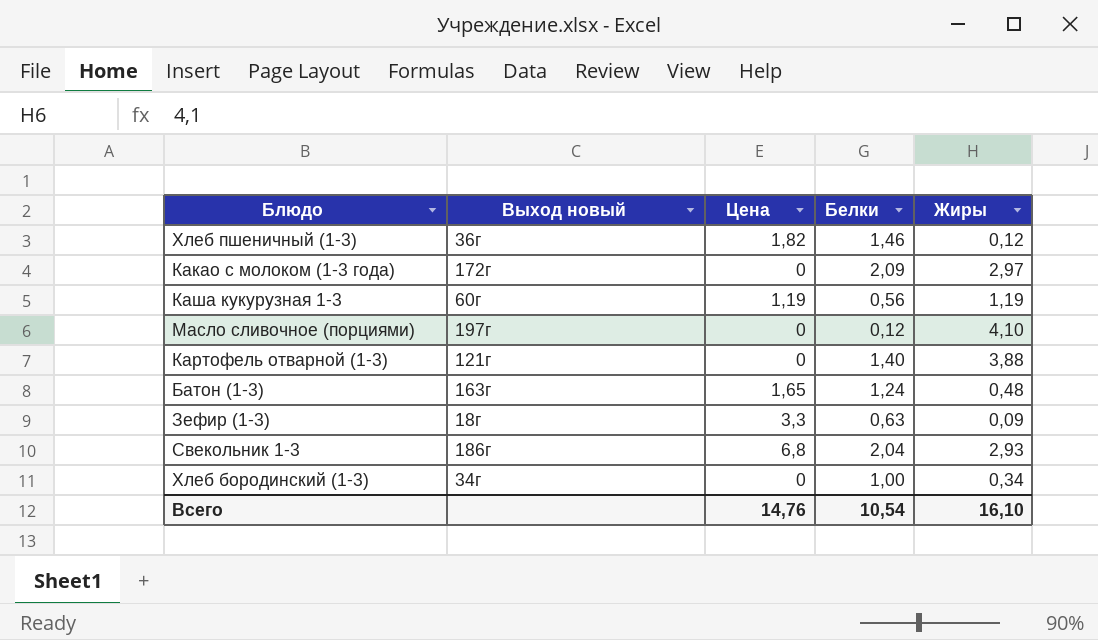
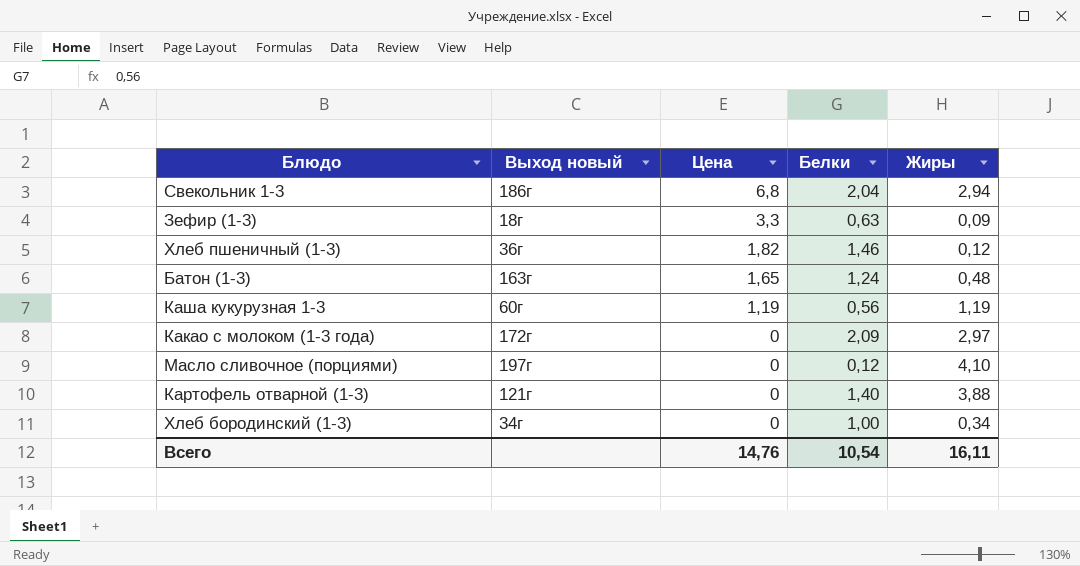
row order: none -> Цена descending
Свекольник 1-3 | Жиры: 2,93 -> 2,94
Всего | Жиры: 16,10 -> 16,11

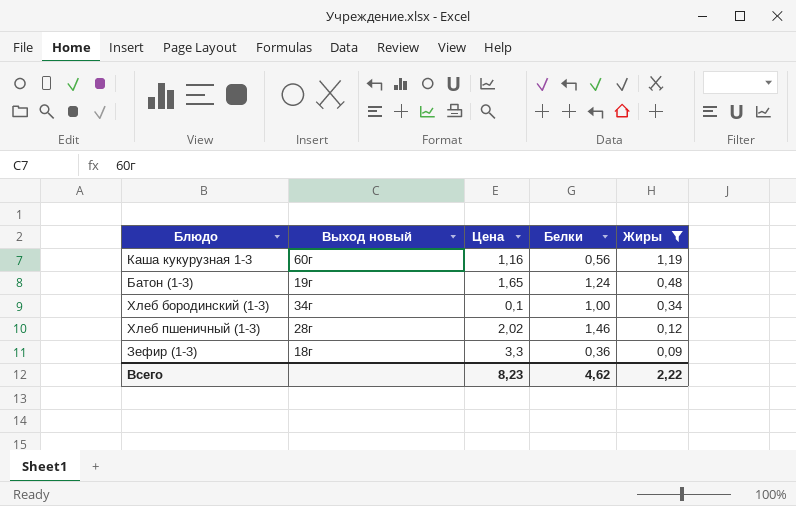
filter: none -> Жиры <= 1,19
row order: Цена descending -> Жиры descending
Каша кукурузная 1-3 | Цена: 1,19 -> 1,16
Батон (1-3) | Выход новый: 163г -> 19г
Хлеб бородинский (1-3) | Цена: 0 -> 0,1
Хлеб пшеничный (1-3) | Выход новый: 36г -> 28г
Хлеб пшеничный (1-3) | Цена: 1,82 -> 2,02
Зефир (1-3) | Белки: 0,63 -> 0,36
Всего | Цена: 14,76 -> 8,23
Всего | Белки: 10,54 -> 4,62
Всего | Жиры: 16,11 -> 2,22

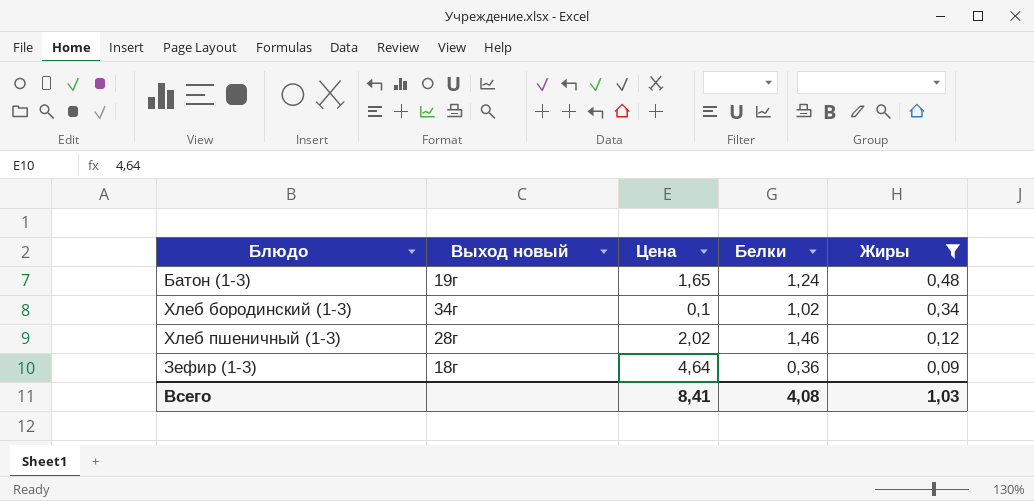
row Каша кукурузная 1-3: 60г | 1,16 | 0,56 | 1,19 -> none
Хлеб бородинский (1-3) | Белки: 1,00 -> 1,02
Зефир (1-3) | Цена: 3,3 -> 4,64
Всего | Цена: 8,23 -> 8,41
Всего | Белки: 4,62 -> 4,08
Всего | Жиры: 2,22 -> 1,03

